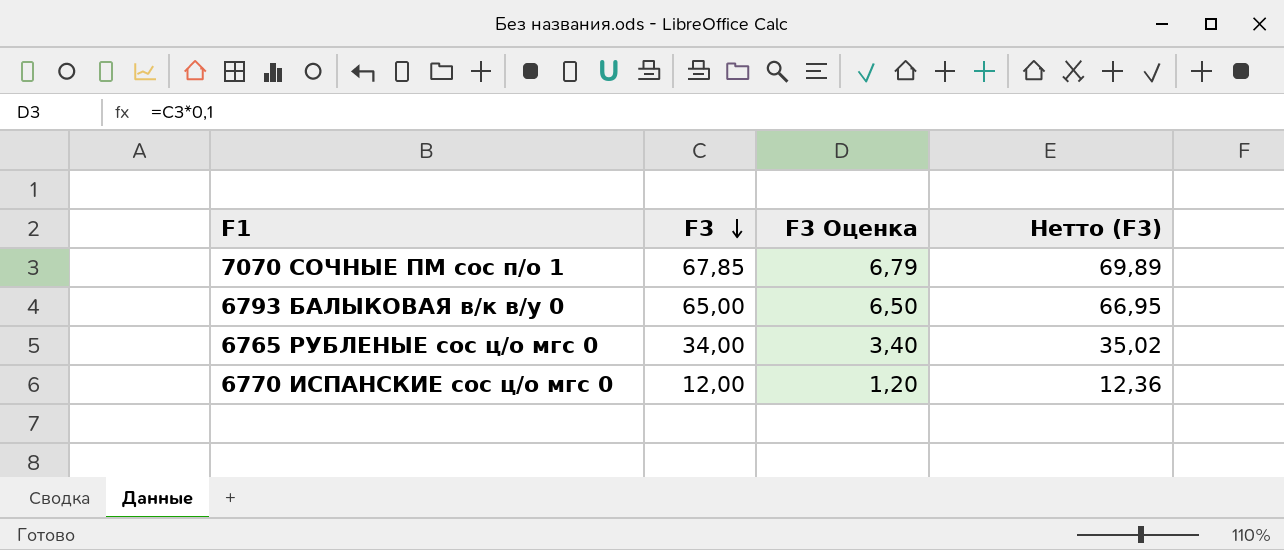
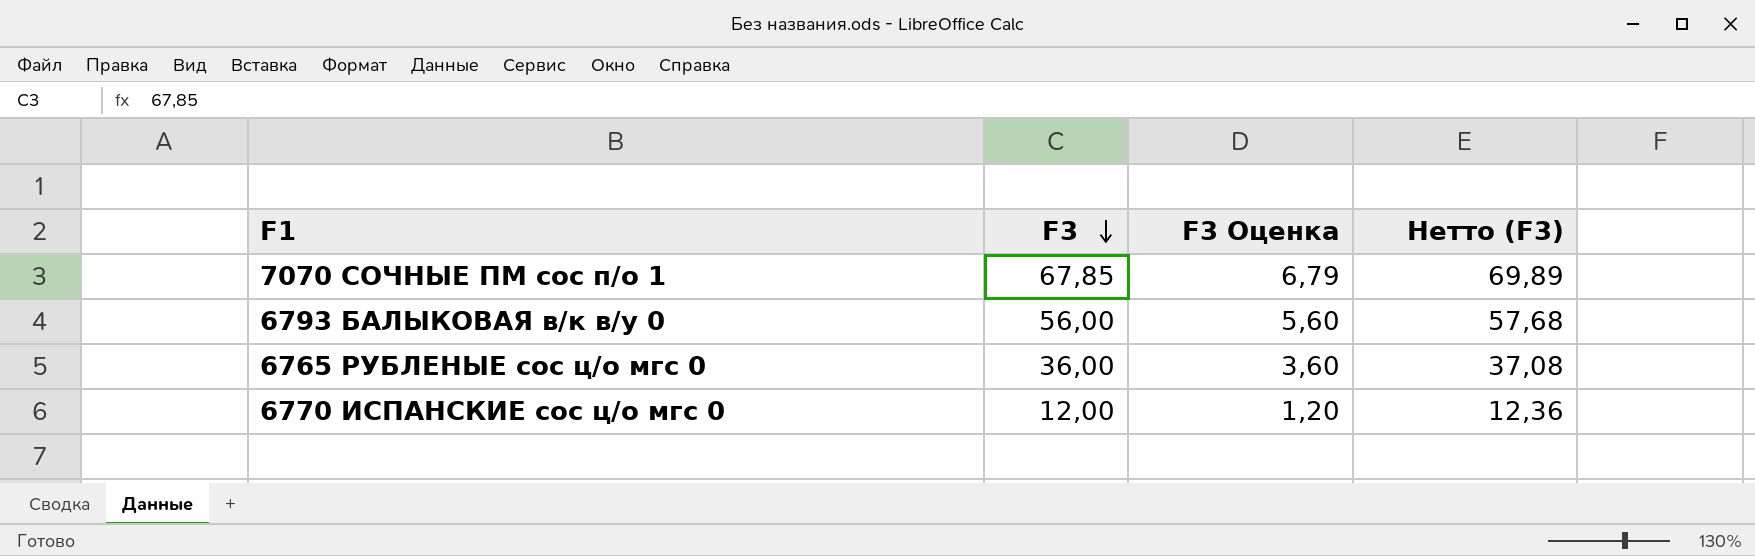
6793 БАЛЫКОВАЯ в/к в/у 0 | F3: 65,00 -> 56,00
6793 БАЛЫКОВАЯ в/к в/у 0 | F3 Оценка: 6,50 -> 5,60
6793 БАЛЫКОВАЯ в/к в/у 0 | Нетто (F3): 66,95 -> 57,68
6765 РУБЛЕНЫЕ сос ц/о мгс 0 | F3: 34,00 -> 36,00
6765 РУБЛЕНЫЕ сос ц/о мгс 0 | F3 Оценка: 3,40 -> 3,60
6765 РУБЛЕНЫЕ сос ц/о мгс 0 | Нетто (F3): 35,02 -> 37,08

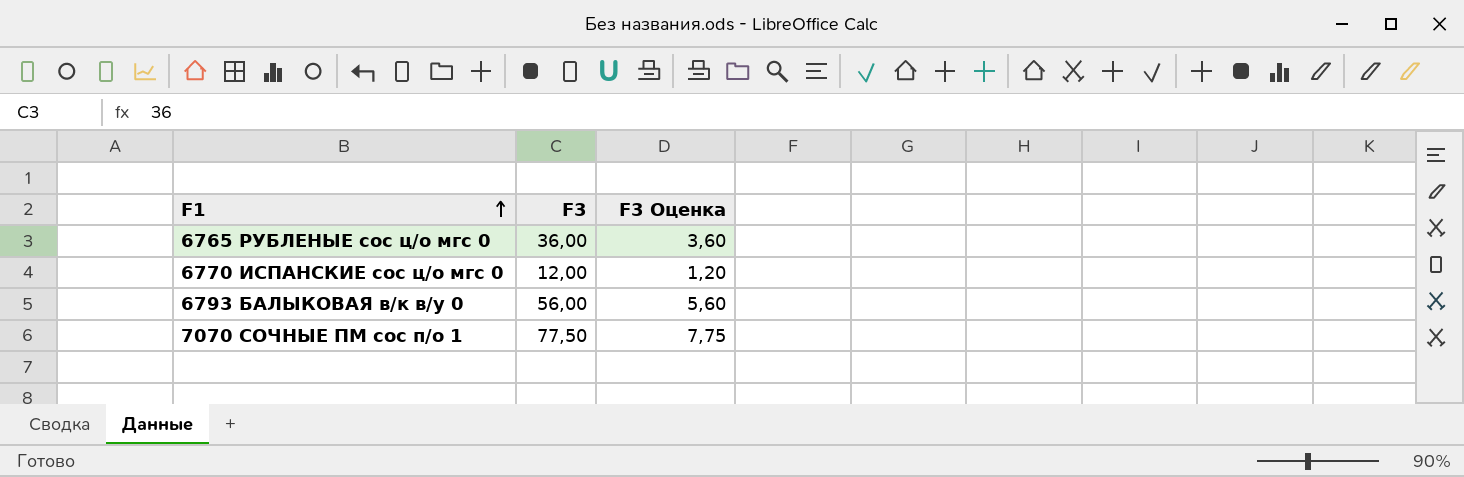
row order: F3 descending -> F1 ascending
column Нетто (F3) | formula: [F3] * 1,03 -> none
7070 СОЧНЫЕ ПМ сос п/о 1 | F3: 67,85 -> 77,50
7070 СОЧНЫЕ ПМ сос п/о 1 | F3 Оценка: 6,79 -> 7,75

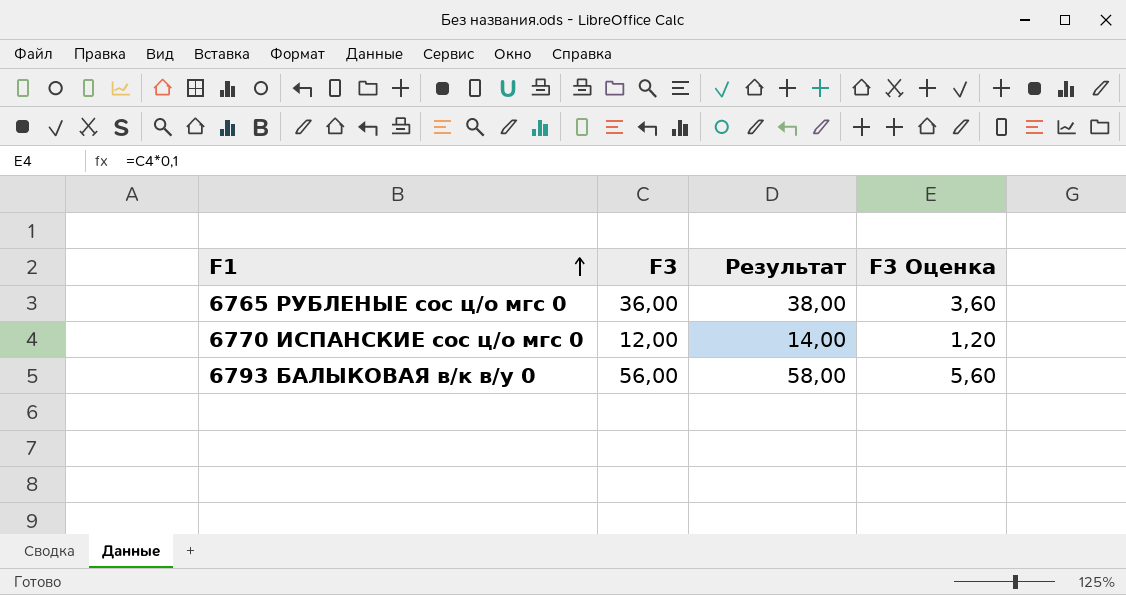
column Результат | formula: none -> [F3] + 2
row 7070 СОЧНЫЕ ПМ сос п/о 1: 77,50 | 7,75 -> none

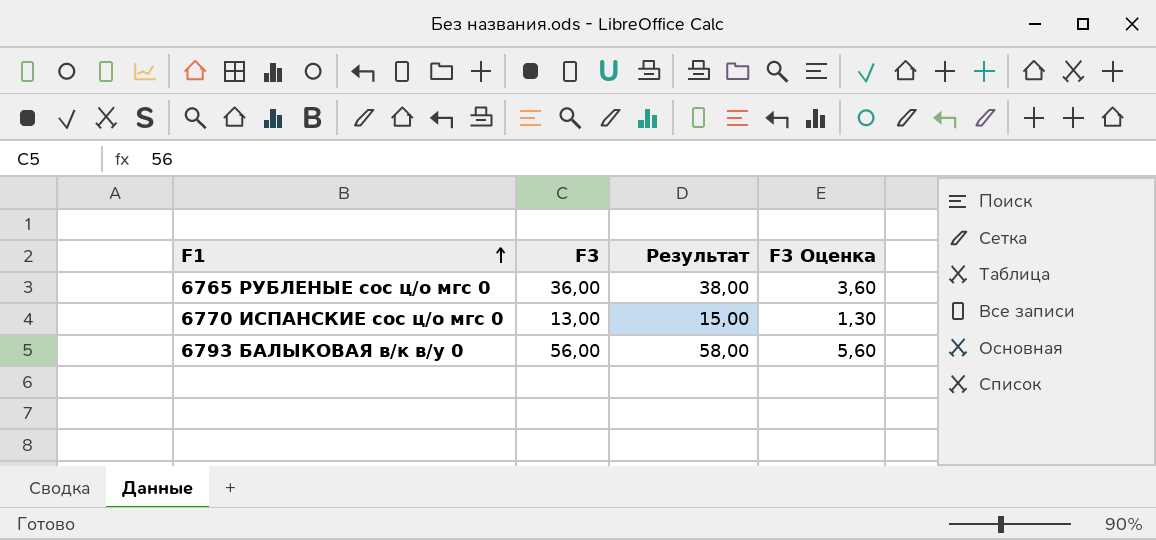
6770 ИСПАНСКИЕ сос ц/о мгс 0 | F3: 12,00 -> 13,00
6770 ИСПАНСКИЕ сос ц/о мгс 0 | Результат: 14,00 -> 15,00
6770 ИСПАНСКИЕ сос ц/о мгс 0 | F3 Оценка: 1,20 -> 1,30

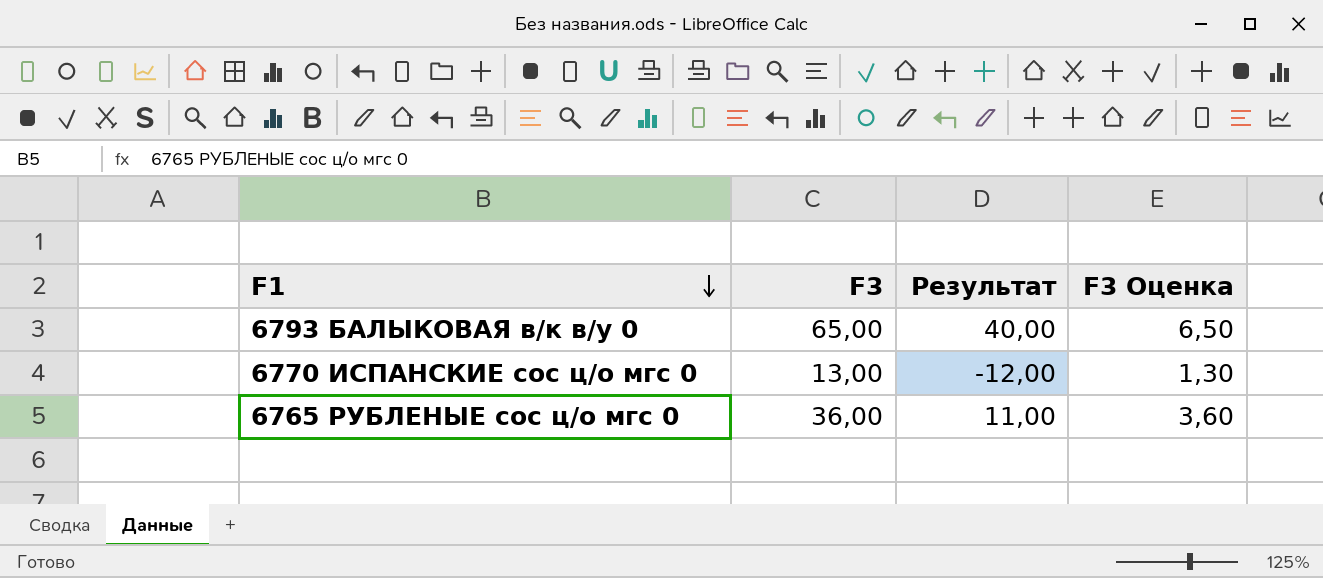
row order: F1 ascending -> F1 descending
column Результат | formula: [F3] + 2 -> [F3] - 25
6793 БАЛЫКОВАЯ в/к в/у 0 | F3: 56,00 -> 65,00
6793 БАЛЫКОВАЯ в/к в/у 0 | F3 Оценка: 5,60 -> 6,50

